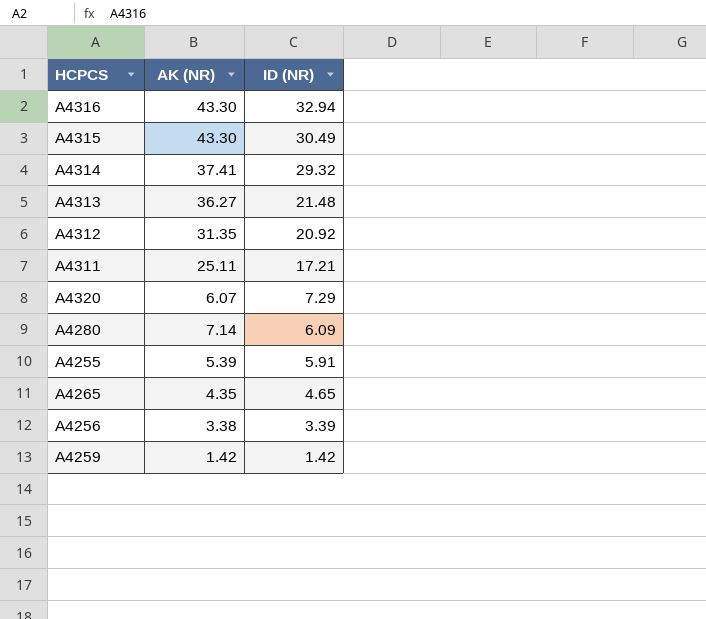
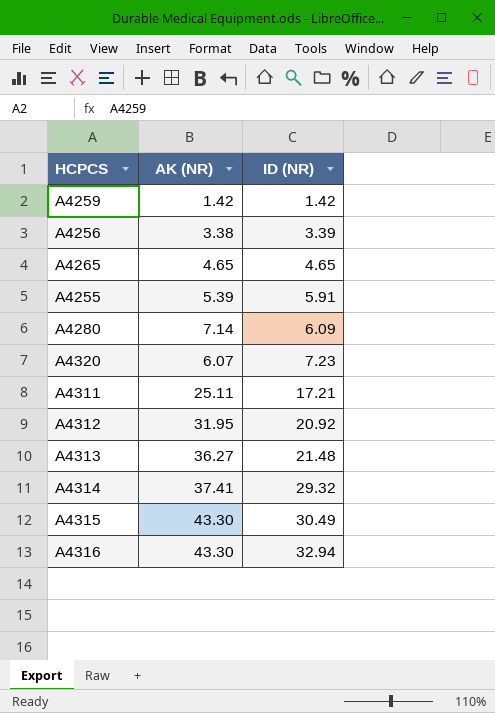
row order: ID (NR) descending -> ID (NR) ascending
A4265 | AK (NR): 4.35 -> 4.65
A4320 | ID (NR): 7.29 -> 7.23
A4312 | AK (NR): 31.35 -> 31.95

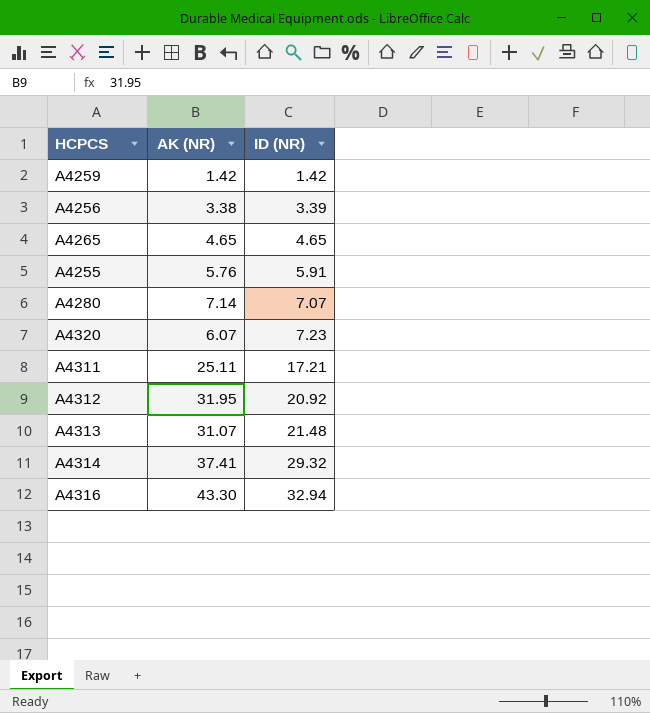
row A4315: 43.30 | 30.49 -> none
A4255 | AK (NR): 5.39 -> 5.76
A4280 | ID (NR): 6.09 -> 7.07
A4313 | AK (NR): 36.27 -> 31.07

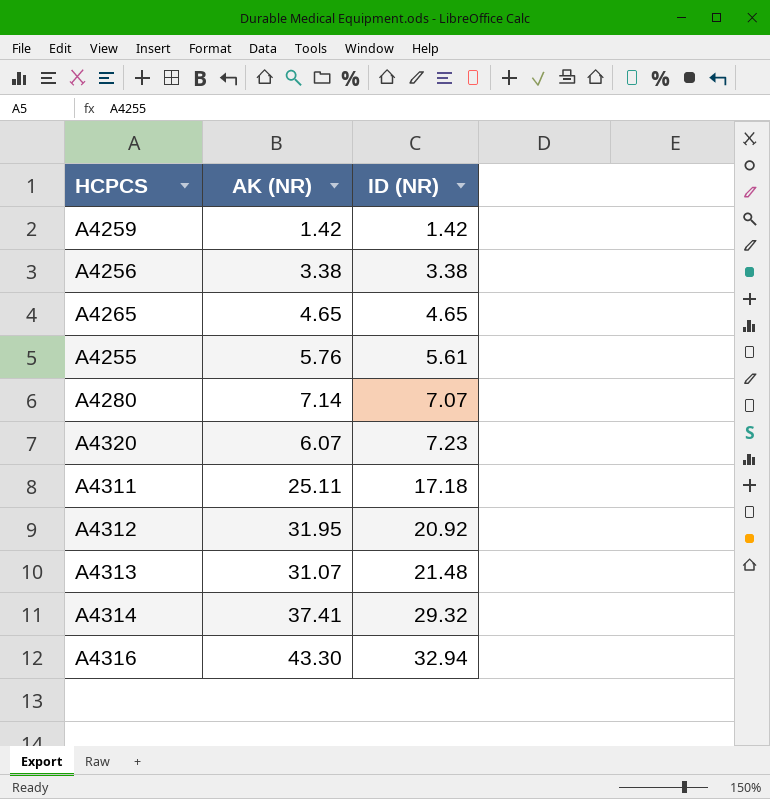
A4256 | ID (NR): 3.39 -> 3.38
A4255 | ID (NR): 5.91 -> 5.61
A4311 | ID (NR): 17.21 -> 17.18

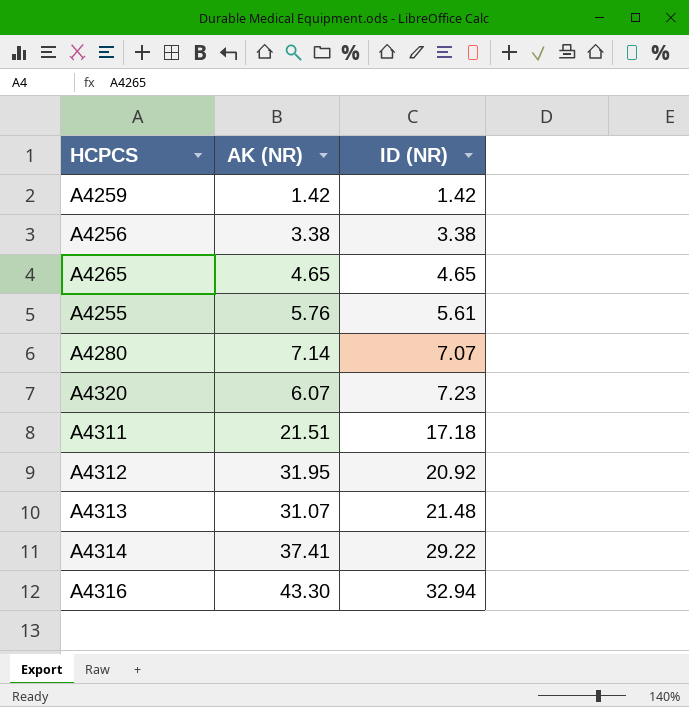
A4311 | AK (NR): 25.11 -> 21.51
A4314 | ID (NR): 29.32 -> 29.22

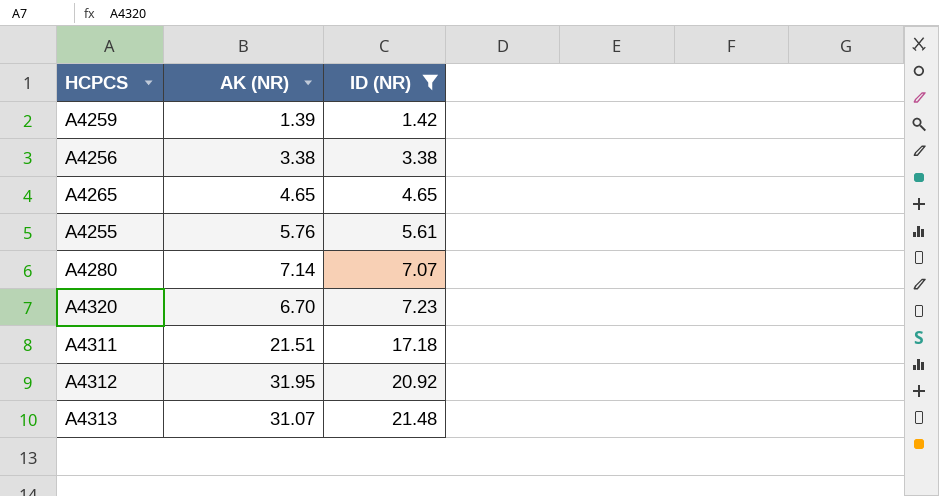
filter: none -> ID (NR) <= 21.48
A4259 | AK (NR): 1.42 -> 1.39
A4320 | AK (NR): 6.07 -> 6.70

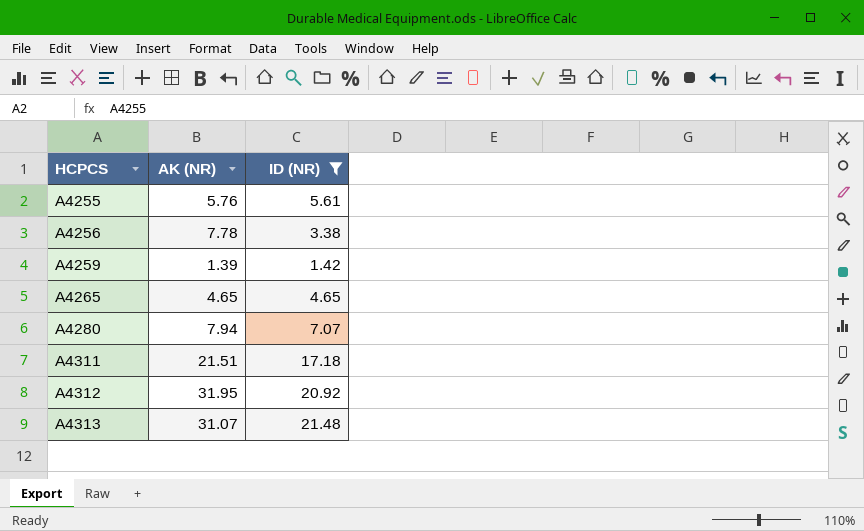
row order: ID (NR) ascending -> HCPCS ascending
row A4320: 6.70 | 7.23 -> none
A4256 | AK (NR): 3.38 -> 7.78
A4280 | AK (NR): 7.14 -> 7.94

